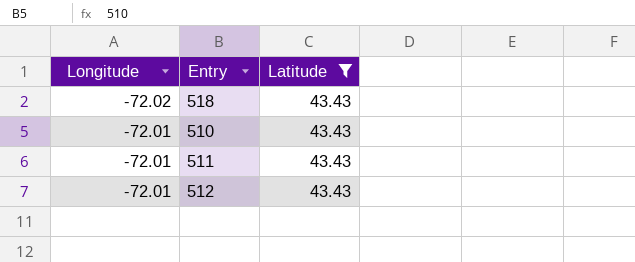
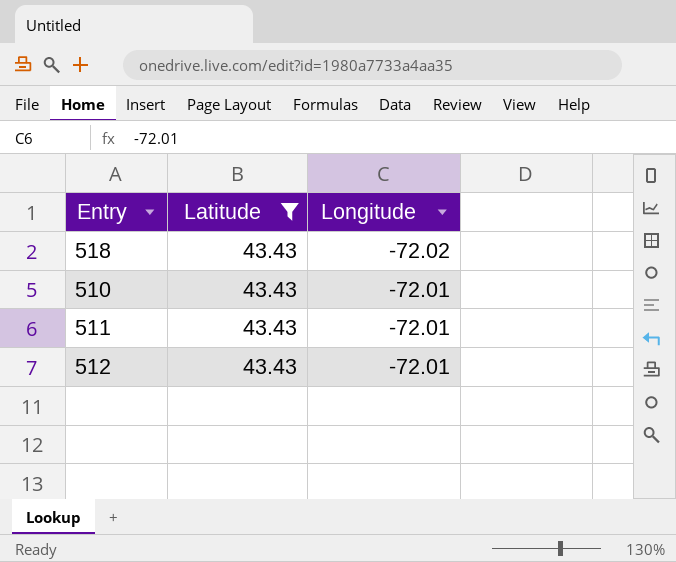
column Longitude | position: 1 -> 3

